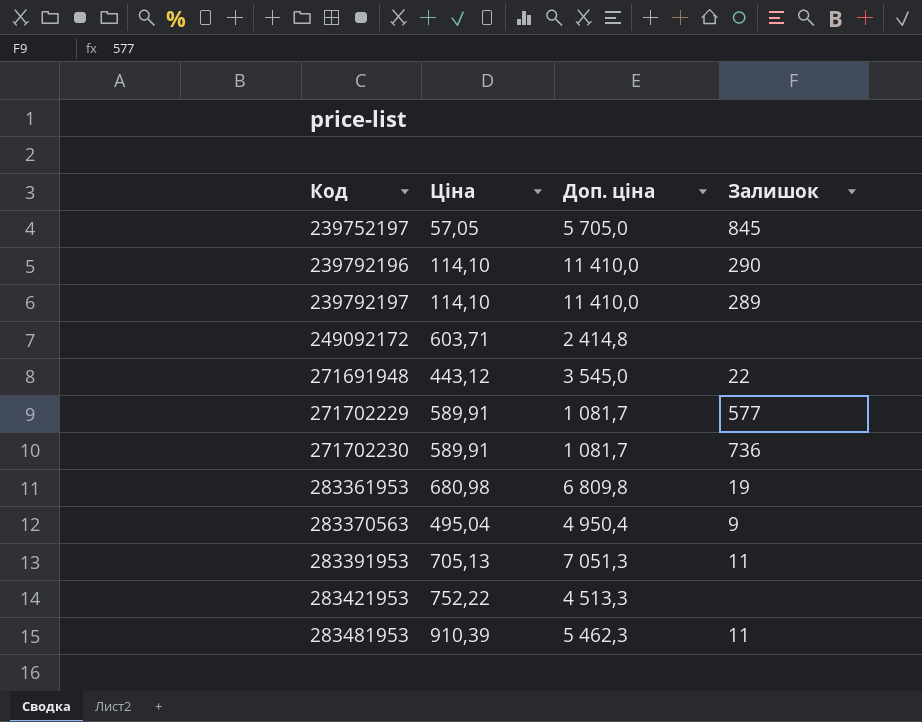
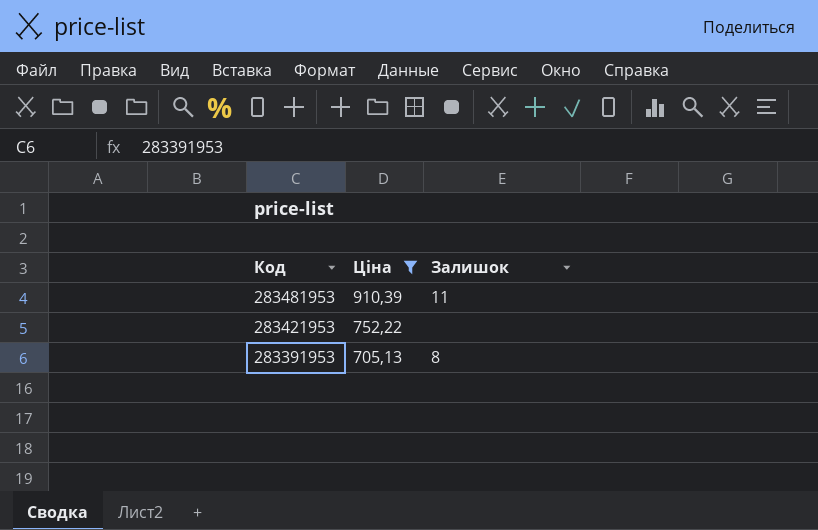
filter: none -> Ціна >= 705,13
row order: Код ascending -> Код descending
column Доп. ціна | position: 3 -> none
283391953 | Залишок: 11 -> 8

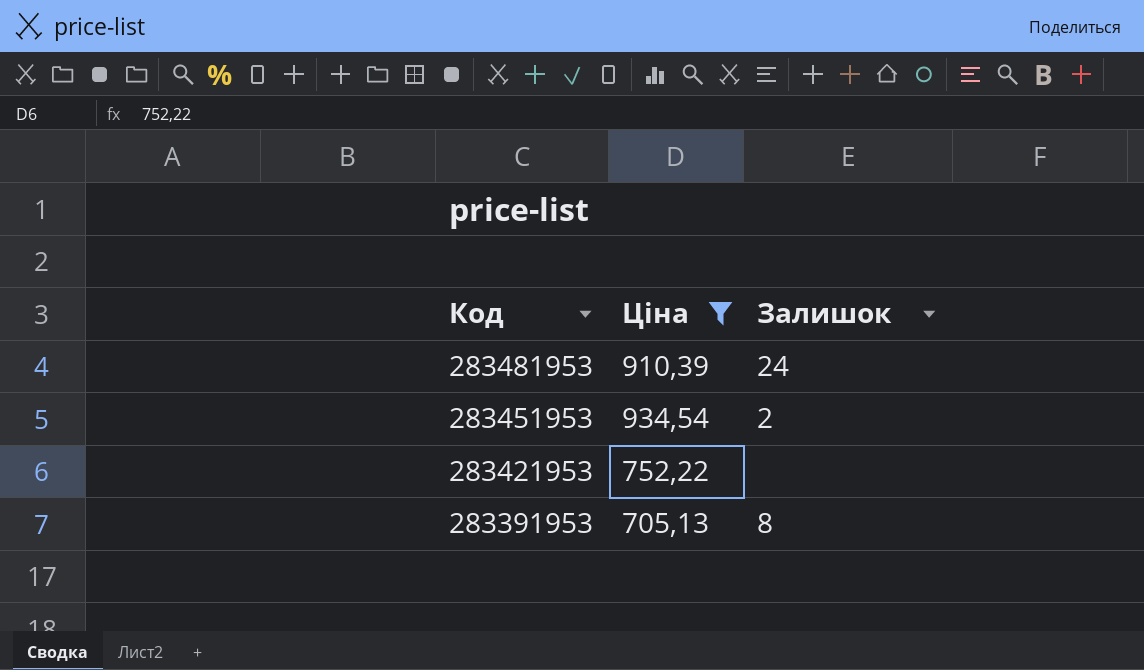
283481953 | Залишок: 11 -> 24
row 283451953: none -> 934,54 | 2

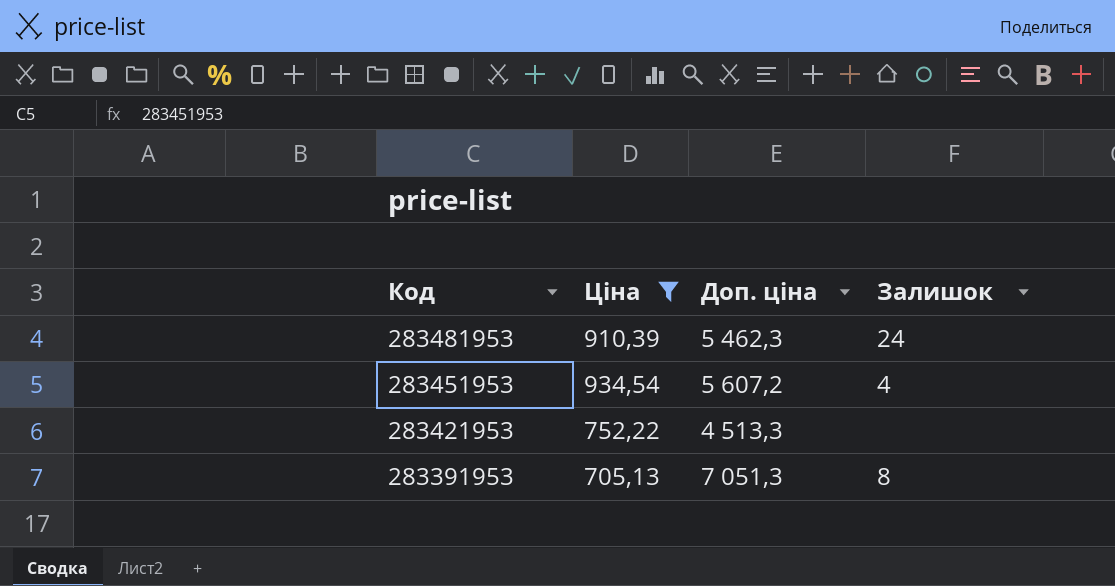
column Доп. ціна | position: none -> 3
283451953 | Залишок: 2 -> 4

